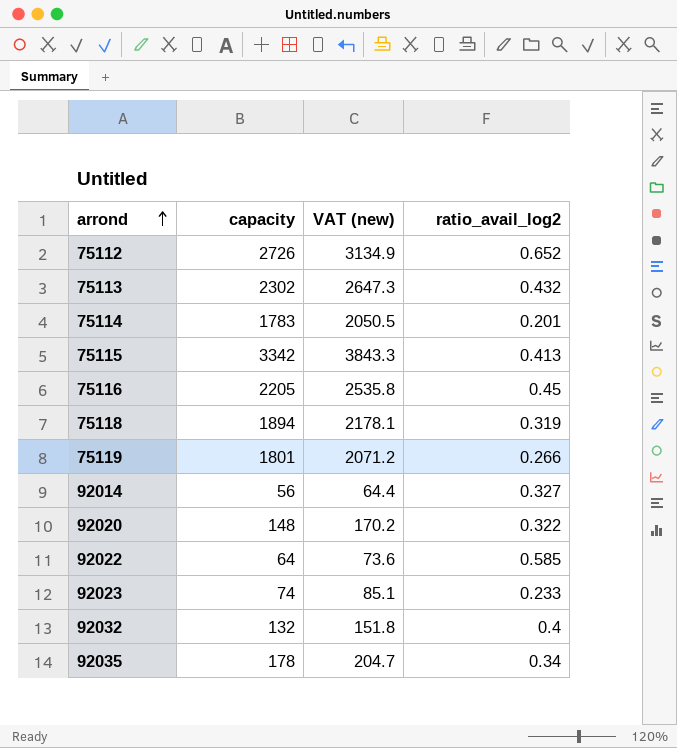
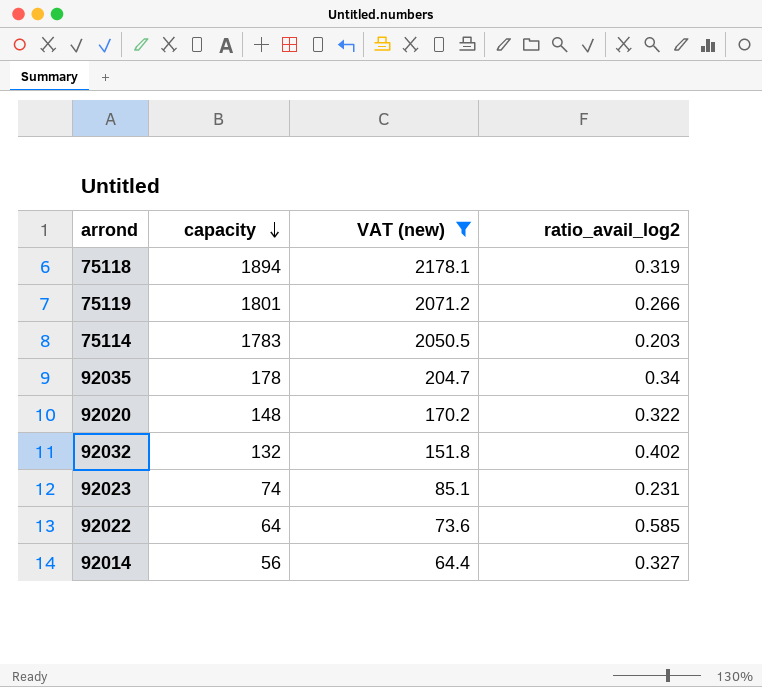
filter: none -> VAT (new) <= 2178.1
row order: arrond ascending -> capacity descending
75114 | ratio_avail_log2: 0.201 -> 0.203
92032 | ratio_avail_log2: 0.4 -> 0.402
92023 | ratio_avail_log2: 0.233 -> 0.231

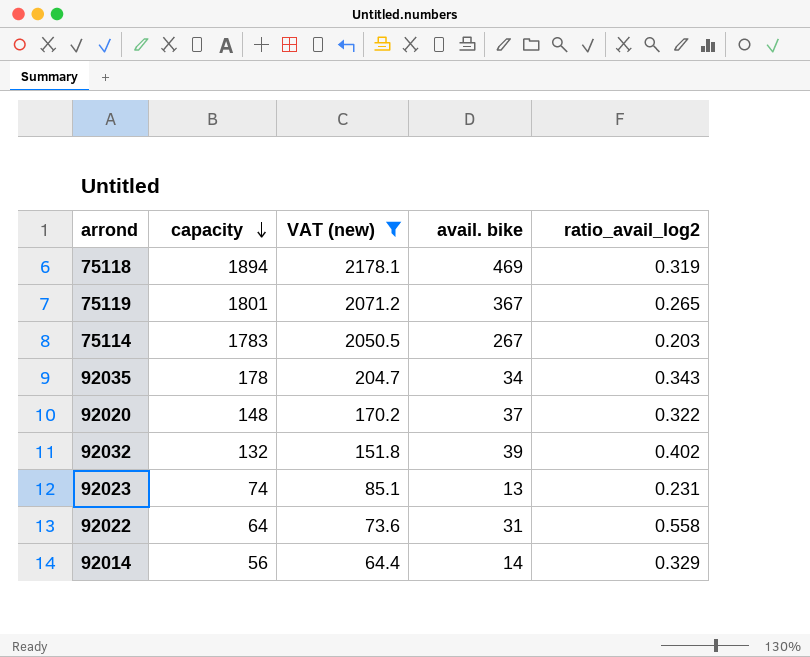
column avail. bike | position: none -> 4
75119 | ratio_avail_log2: 0.266 -> 0.265
92035 | ratio_avail_log2: 0.34 -> 0.343
92022 | ratio_avail_log2: 0.585 -> 0.558
92014 | ratio_avail_log2: 0.327 -> 0.329

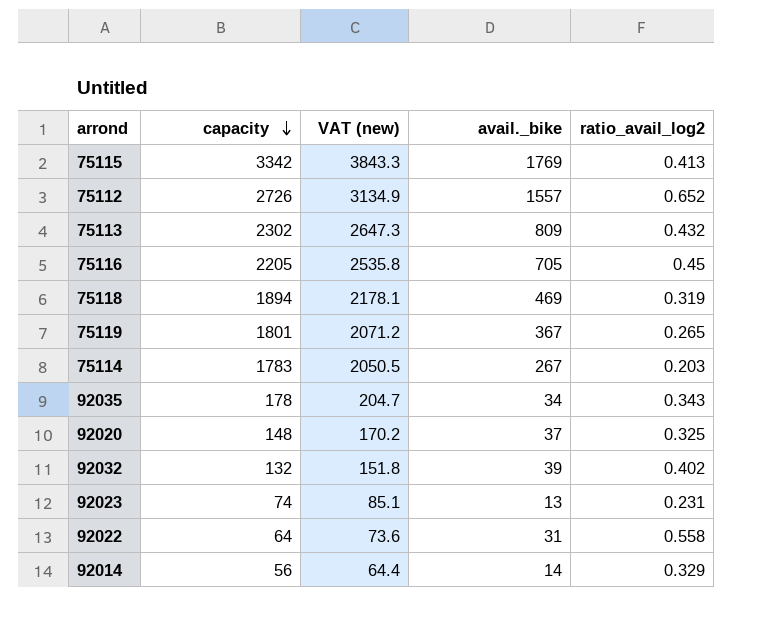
filter: VAT (new) <= 2178.1 -> none
column name: avail. bike -> avail._bike
92020 | ratio_avail_log2: 0.322 -> 0.325

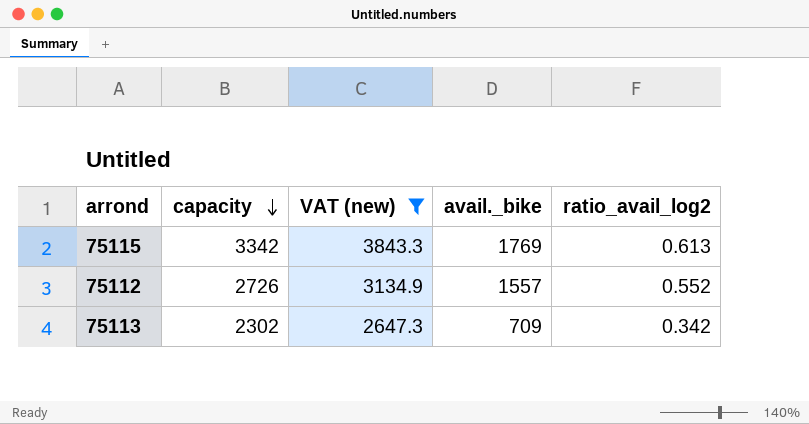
filter: none -> VAT (new) >= 2647.3
75115 | ratio_avail_log2: 0.413 -> 0.613
75112 | ratio_avail_log2: 0.652 -> 0.552
75113 | avail._bike: 809 -> 709
75113 | ratio_avail_log2: 0.432 -> 0.342

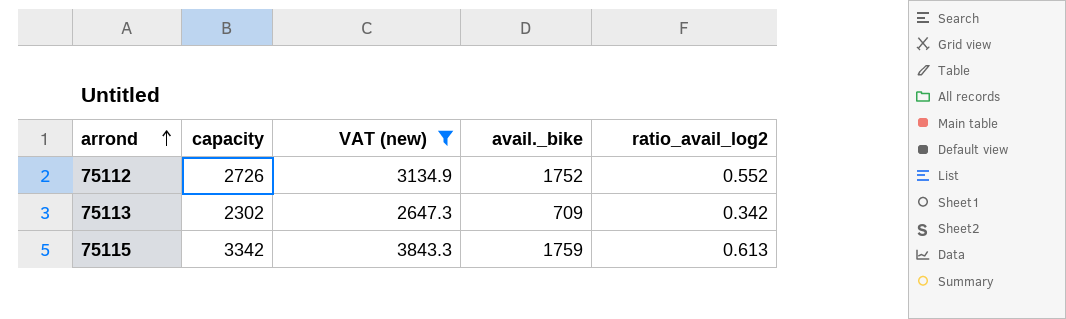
row order: capacity descending -> arrond ascending
75112 | avail._bike: 1557 -> 1752
75115 | avail._bike: 1769 -> 1759

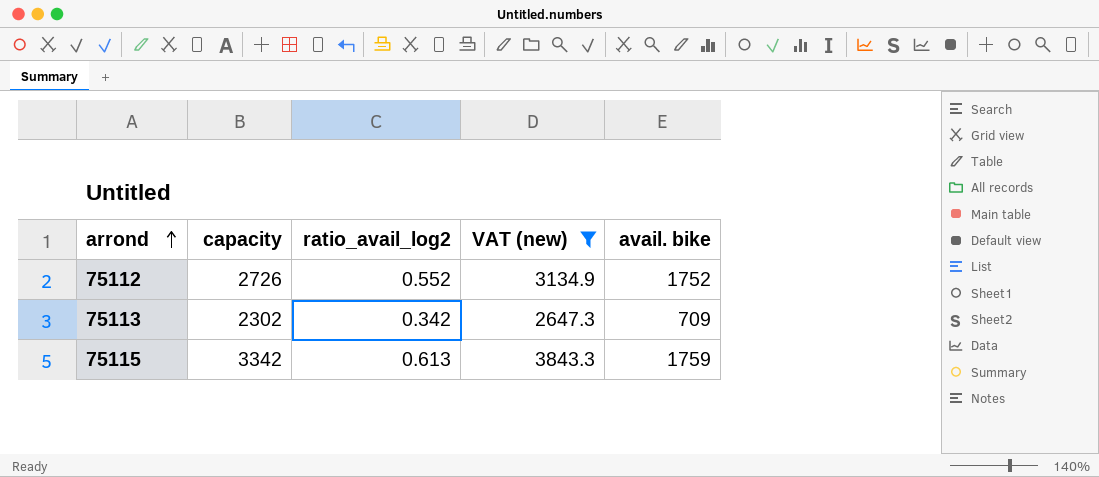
column ratio_avail_log2 | position: 5 -> 3
column name: avail._bike -> avail. bike

